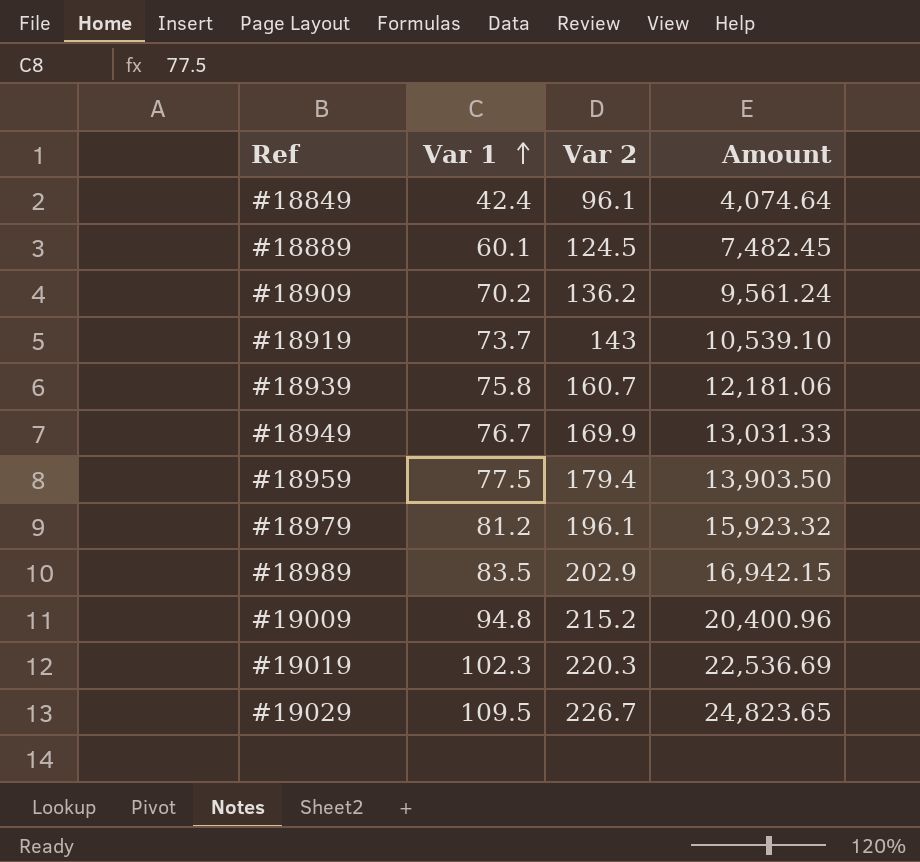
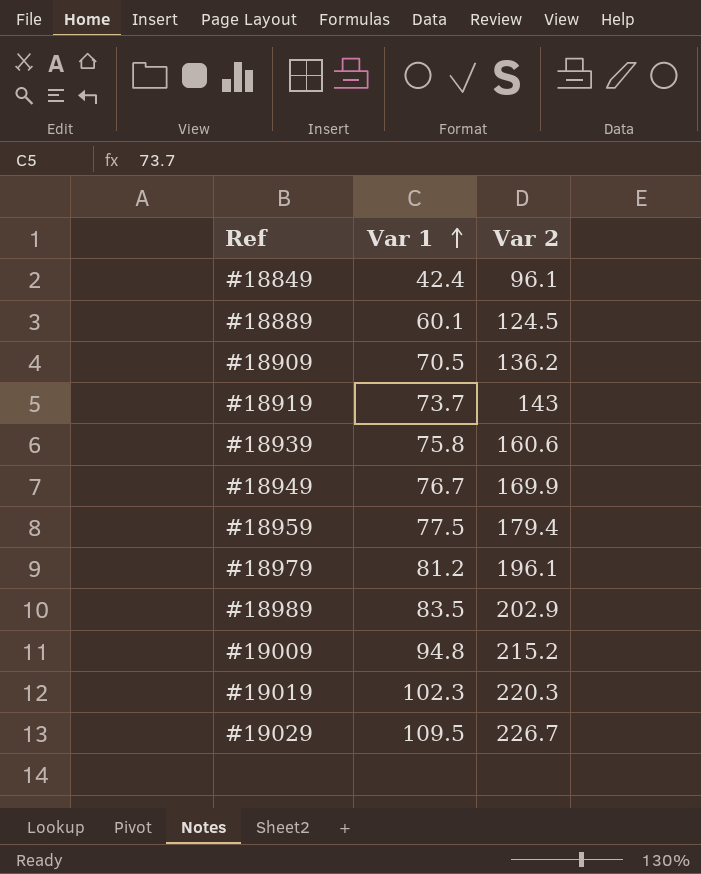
column Amount | formula: [Var 1] * [Var 2] -> none
#18909 | Var 1: 70.2 -> 70.5
#18939 | Var 2: 160.7 -> 160.6

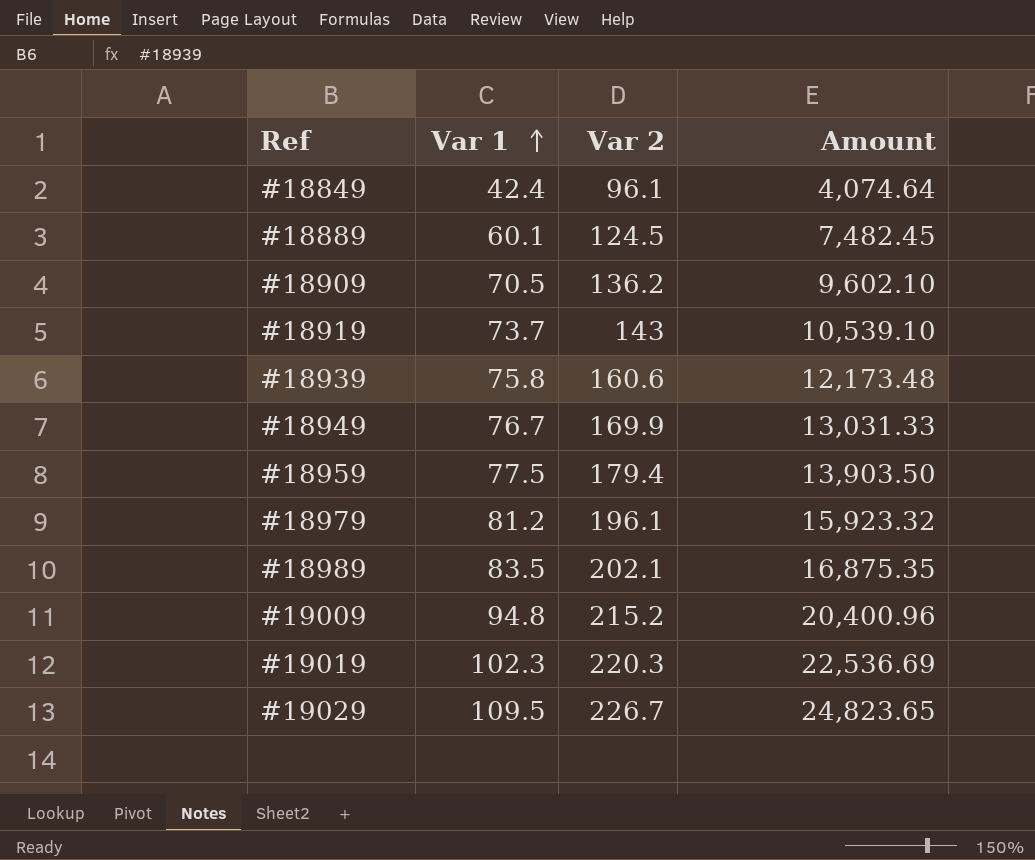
column Amount | formula: none -> [Var 1] * [Var 2]
#18989 | Var 2: 202.9 -> 202.1

